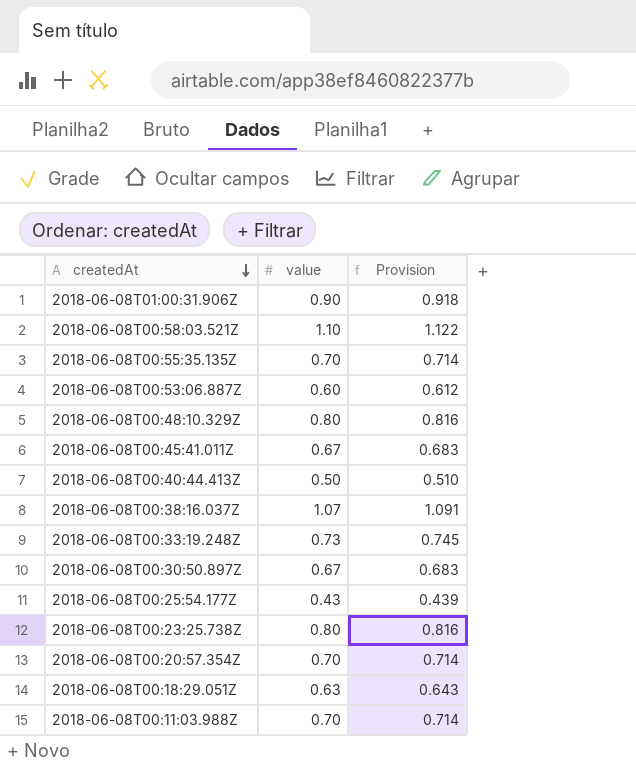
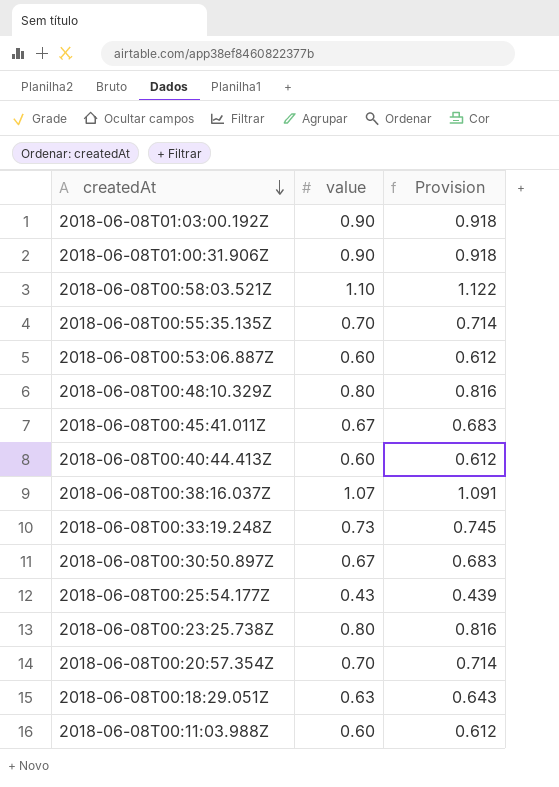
row 2018-06-08T01:03:00.192Z: none -> 0.90 | 0.918
2018-06-08T00:40:44.413Z | value: 0.50 -> 0.60
2018-06-08T00:40:44.413Z | Provision: 0.510 -> 0.612
2018-06-08T00:11:03.988Z | value: 0.70 -> 0.60
2018-06-08T00:11:03.988Z | Provision: 0.714 -> 0.612

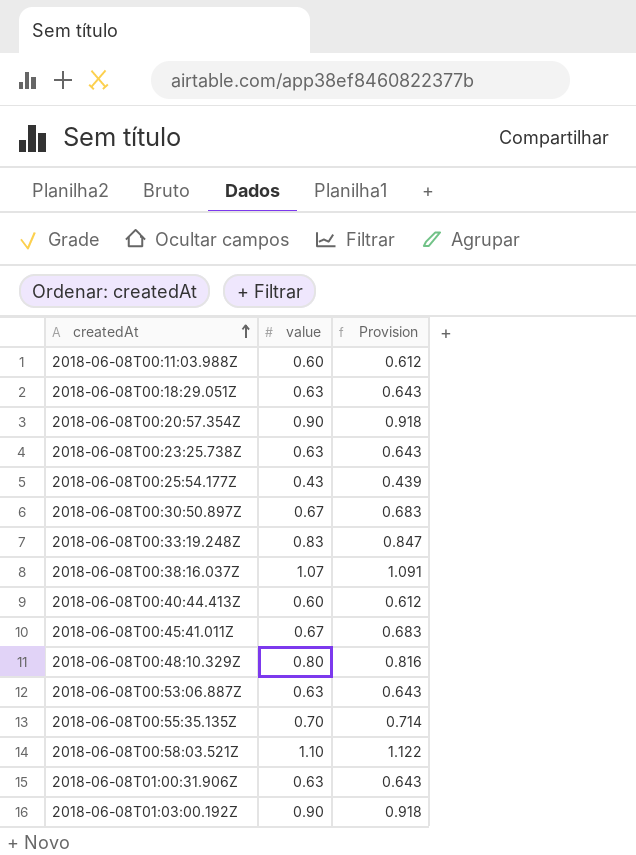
row order: createdAt descending -> createdAt ascending
2018-06-08T00:20:57.354Z | value: 0.70 -> 0.90
2018-06-08T00:20:57.354Z | Provision: 0.714 -> 0.918
2018-06-08T00:23:25.738Z | value: 0.80 -> 0.63
2018-06-08T00:23:25.738Z | Provision: 0.816 -> 0.643
2018-06-08T00:33:19.248Z | value: 0.73 -> 0.83
2018-06-08T00:33:19.248Z | Provision: 0.745 -> 0.847
2018-06-08T00:53:06.887Z | value: 0.60 -> 0.63
2018-06-08T00:53:06.887Z | Provision: 0.612 -> 0.643
2018-06-08T01:00:31.906Z | value: 0.90 -> 0.63
2018-06-08T01:00:31.906Z | Provision: 0.918 -> 0.643

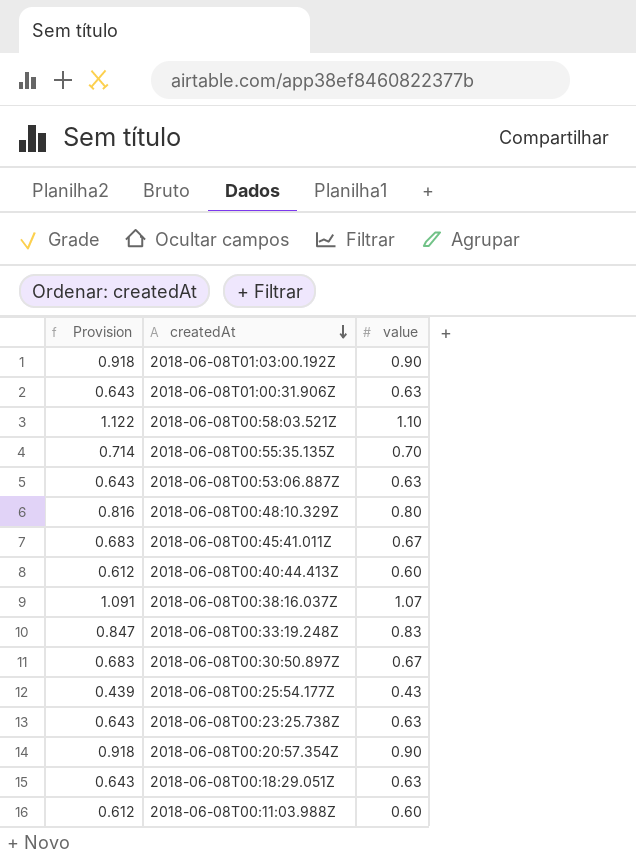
row order: createdAt ascending -> createdAt descending
column Provision | position: 3 -> 1

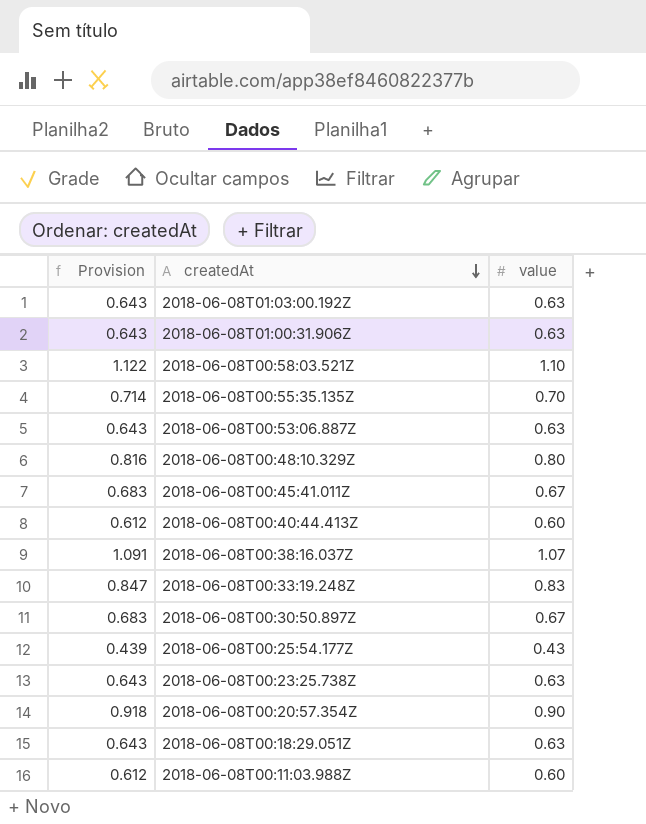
2018-06-08T01:03:00.192Z | Provision: 0.918 -> 0.643
2018-06-08T01:03:00.192Z | value: 0.90 -> 0.63

